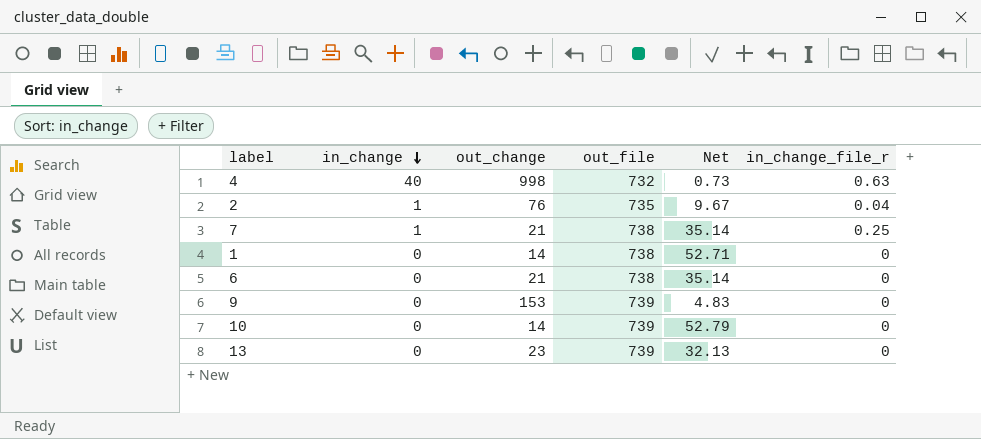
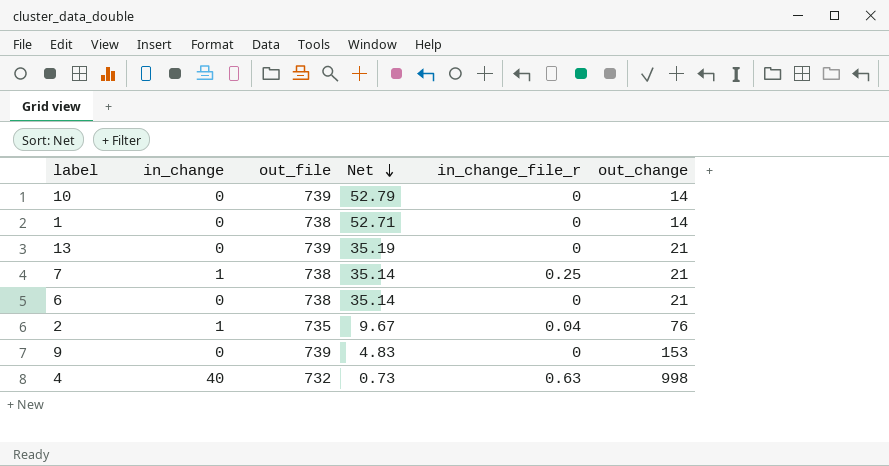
row order: in_change descending -> Net descending
column out_change | position: 3 -> 6
13 | Net: 32.13 -> 35.19
13 | out_change: 23 -> 21

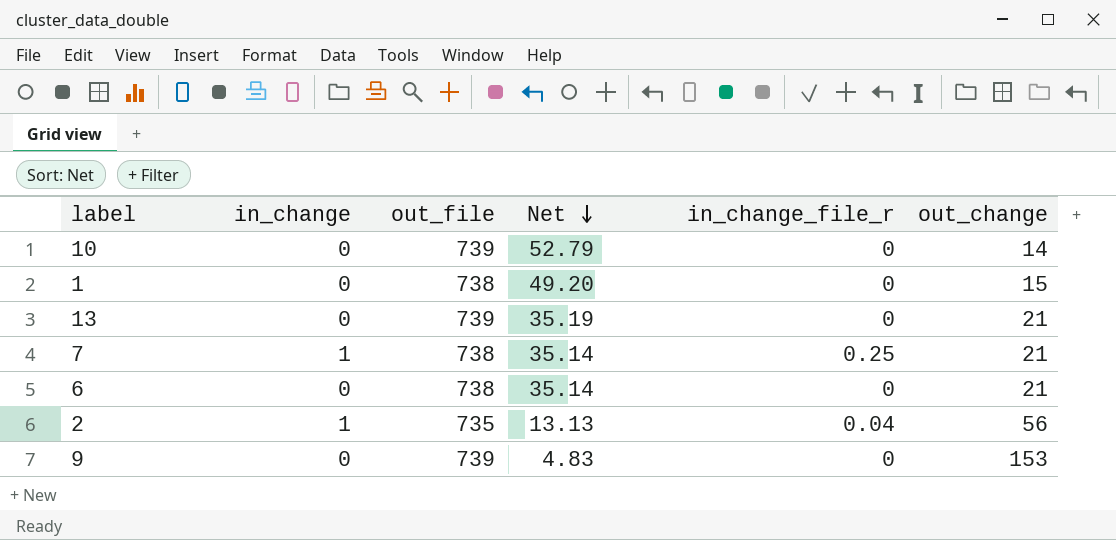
row 4: 40 | 732 | 0.73 | 0.63 | 998 -> none
1 | Net: 52.71 -> 49.20
1 | out_change: 14 -> 15
2 | Net: 9.67 -> 13.13
2 | out_change: 76 -> 56

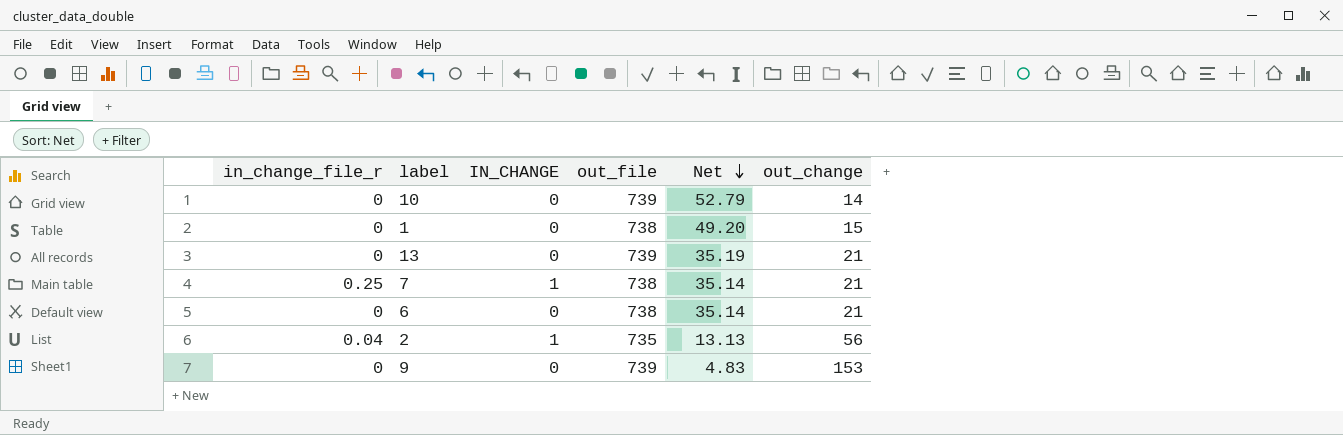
column in_change_file_r | position: 5 -> 1
column name: in_change -> IN_CHANGE

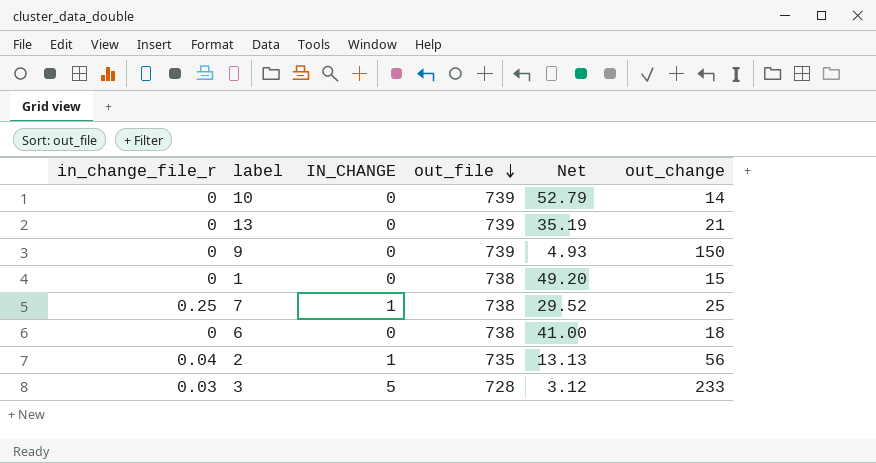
row order: Net descending -> out_file descending
9 | Net: 4.83 -> 4.93
9 | out_change: 153 -> 150
7 | Net: 35.14 -> 29.52
7 | out_change: 21 -> 25
6 | Net: 35.14 -> 41.00
6 | out_change: 21 -> 18
row 3: none -> 0.03 | 5 | 728 | 3.12 | 233

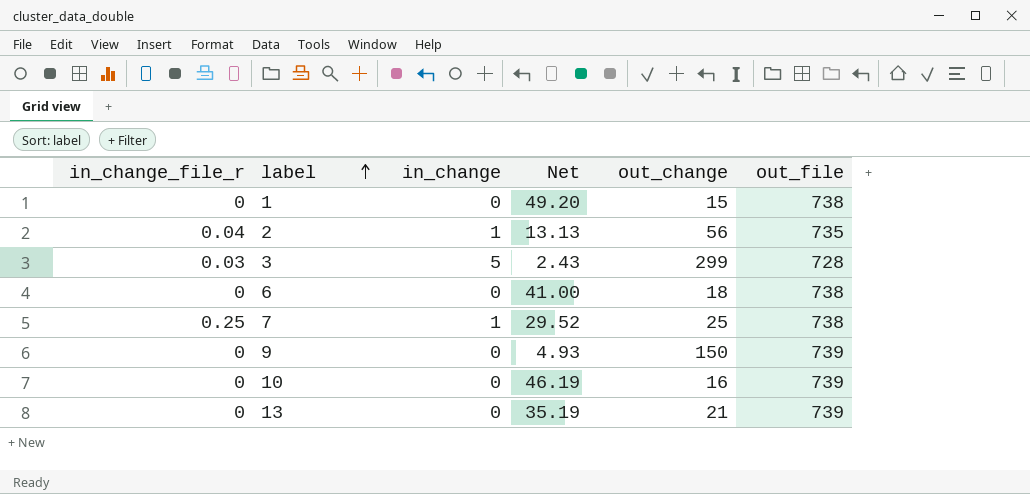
row order: out_file descending -> label ascending
column name: IN_CHANGE -> in_change
column out_file | position: 4 -> 6
3 | Net: 3.12 -> 2.43
3 | out_change: 233 -> 299
10 | Net: 52.79 -> 46.19
10 | out_change: 14 -> 16

